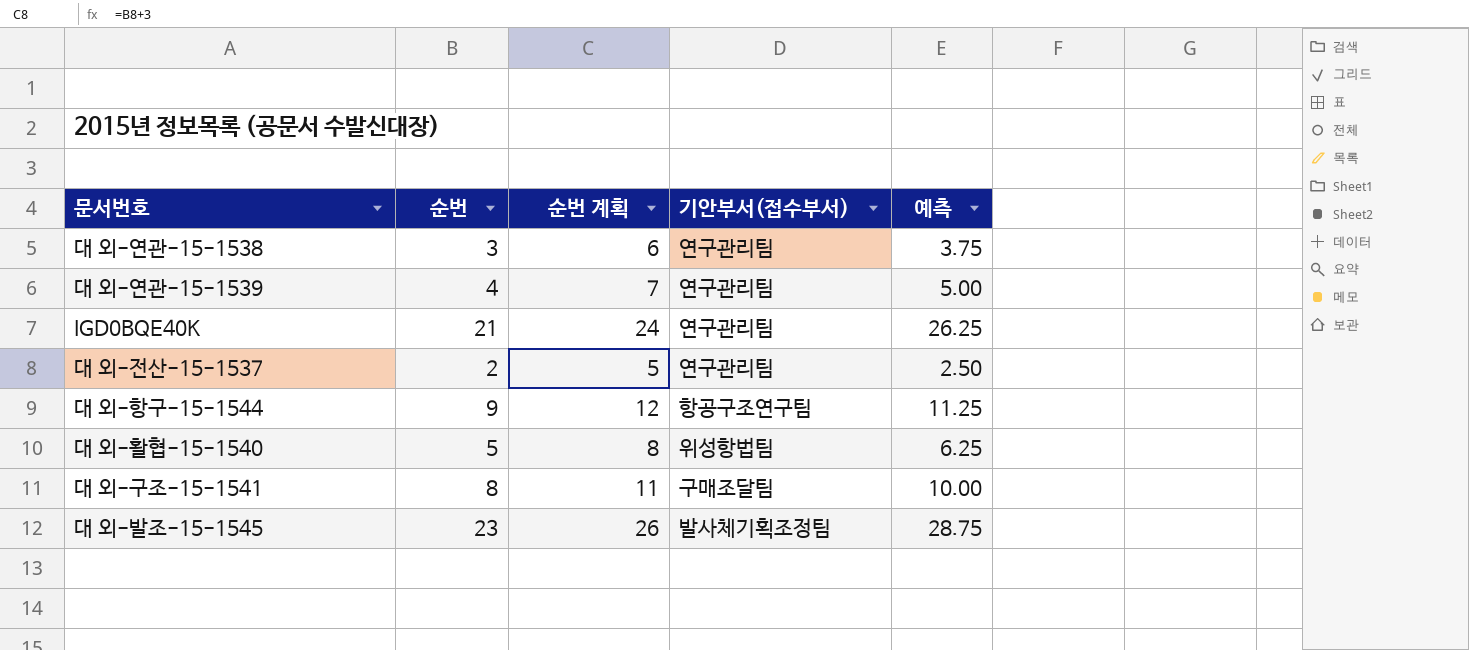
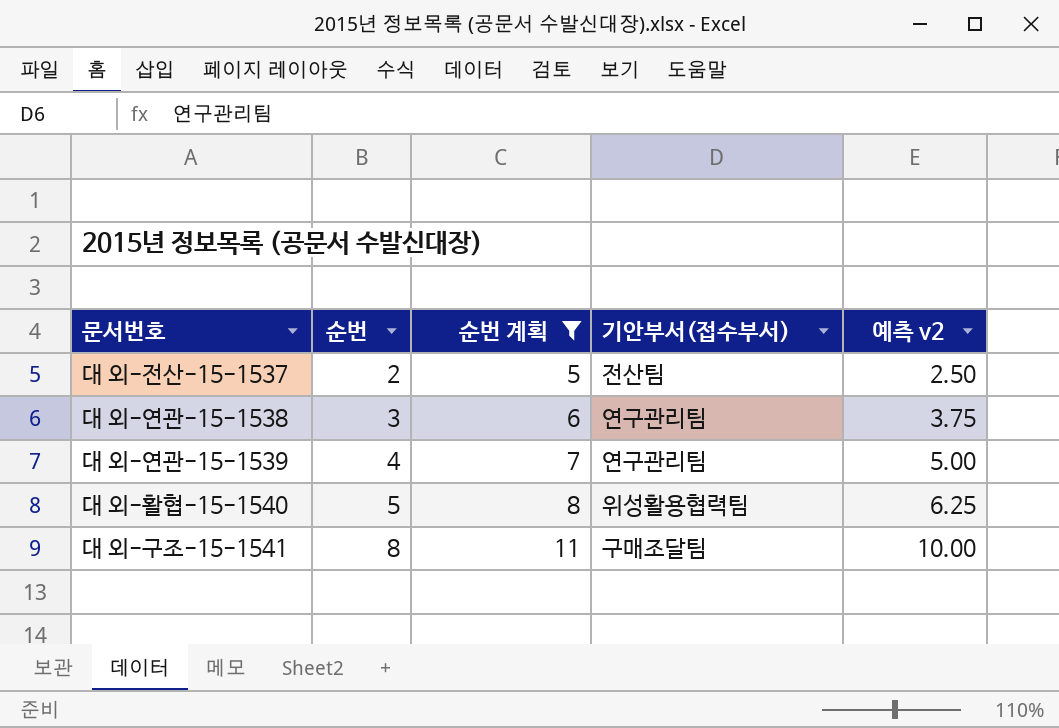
filter: none -> 순번 계획 <= 11
row order: none -> 순번 ascending
column name: 예측 -> 예측 v2
대 외-전산-15-1537 | 기안부서(접수부서): 연구관리팀 -> 전산팀
대 외-활협-15-1540 | 기안부서(접수부서): 위성항법팀 -> 위성활용협력팀

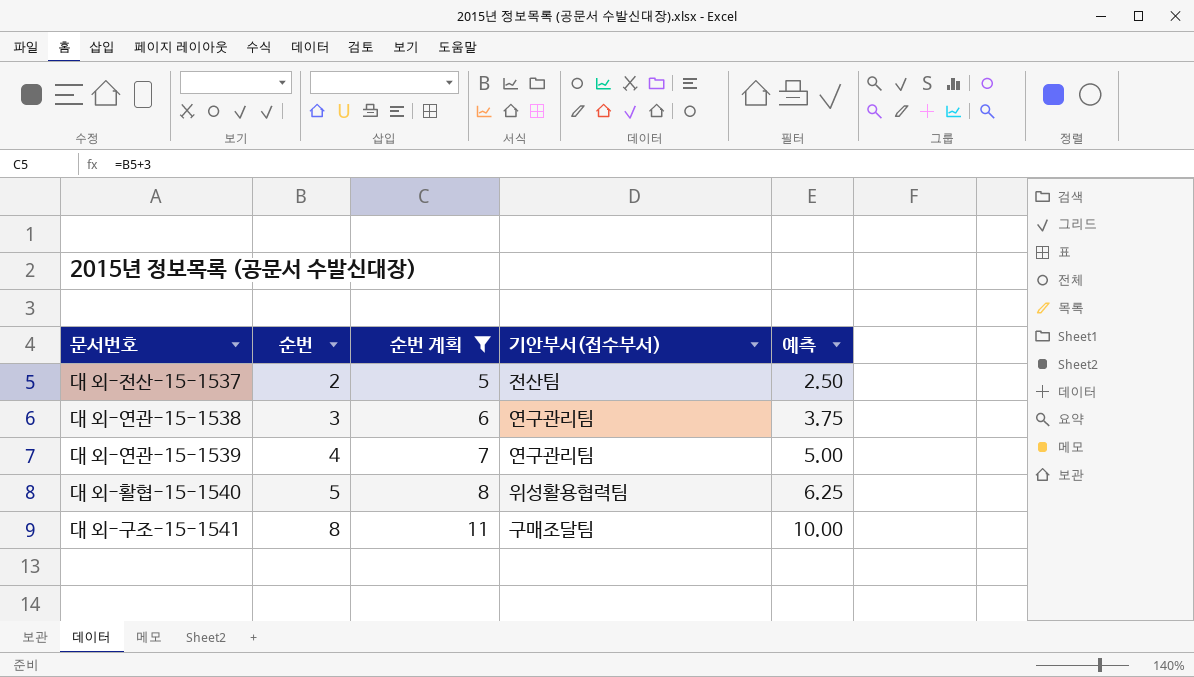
column name: 예측 v2 -> 예측

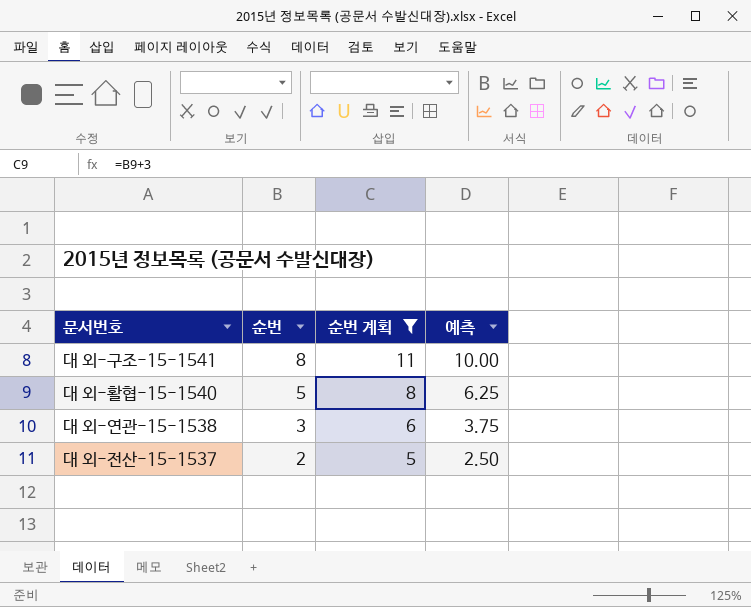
row order: 순번 ascending -> 순번 descending
column 기안부서(접수부서) | position: 4 -> none
row 대 외-연관-15-1539: 4 | 7 | 연구관리팀 | 5.00 -> none

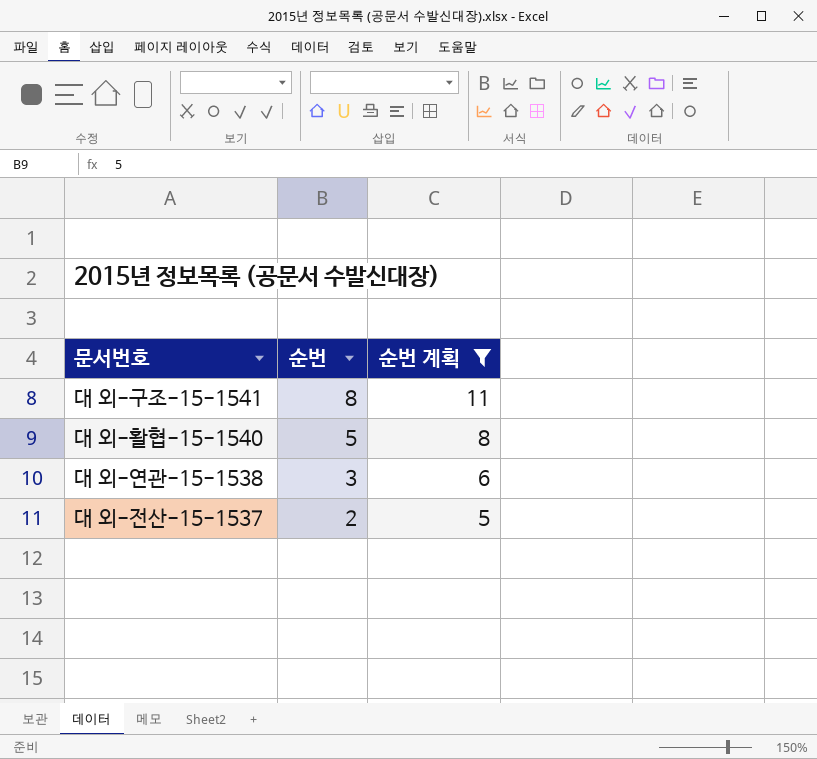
column 예측 | formula: [순번] * 1.25 -> none

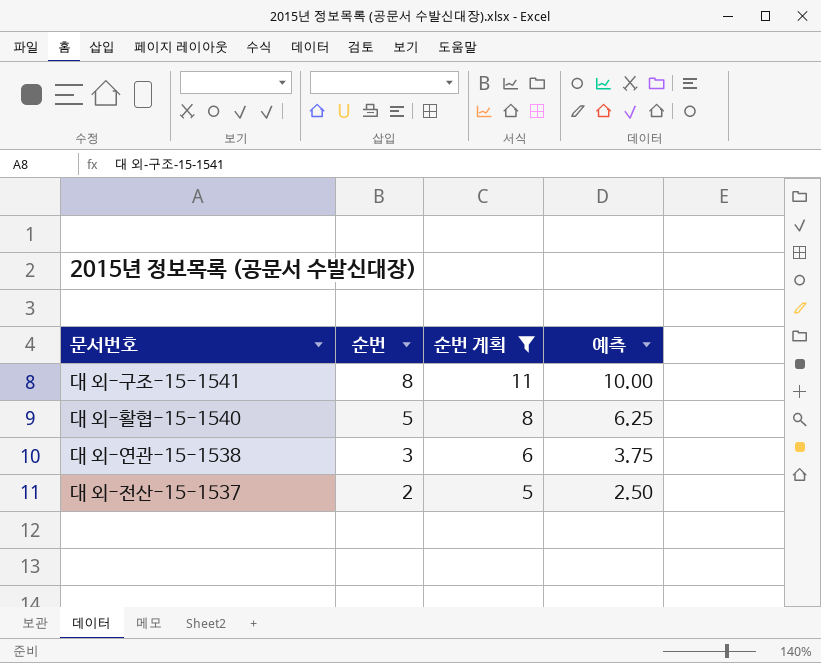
column 예측 | formula: none -> [순번] * 1.25

